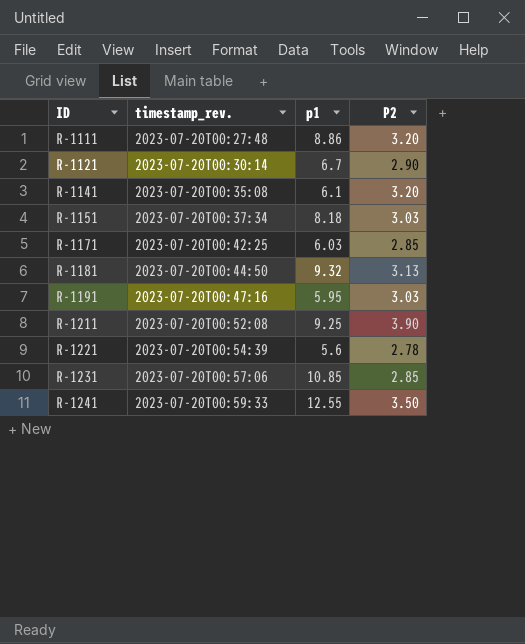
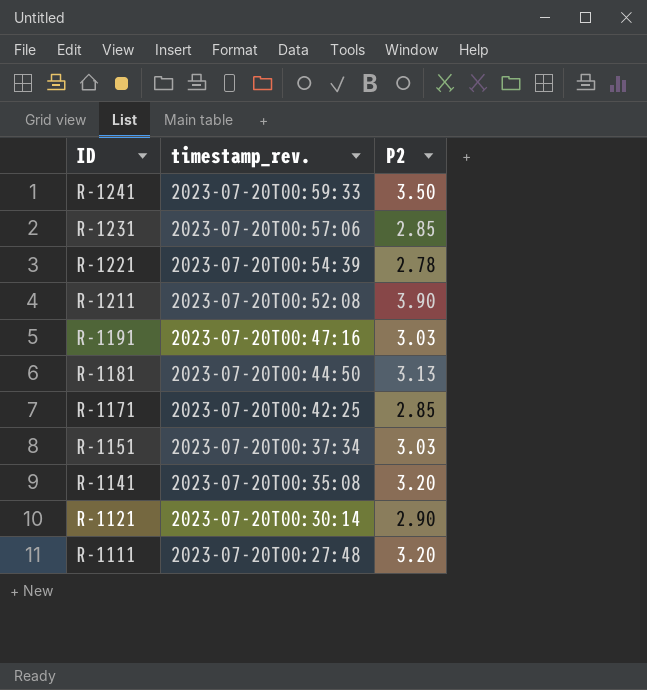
row order: ID ascending -> ID descending
column p1 | position: 3 -> none

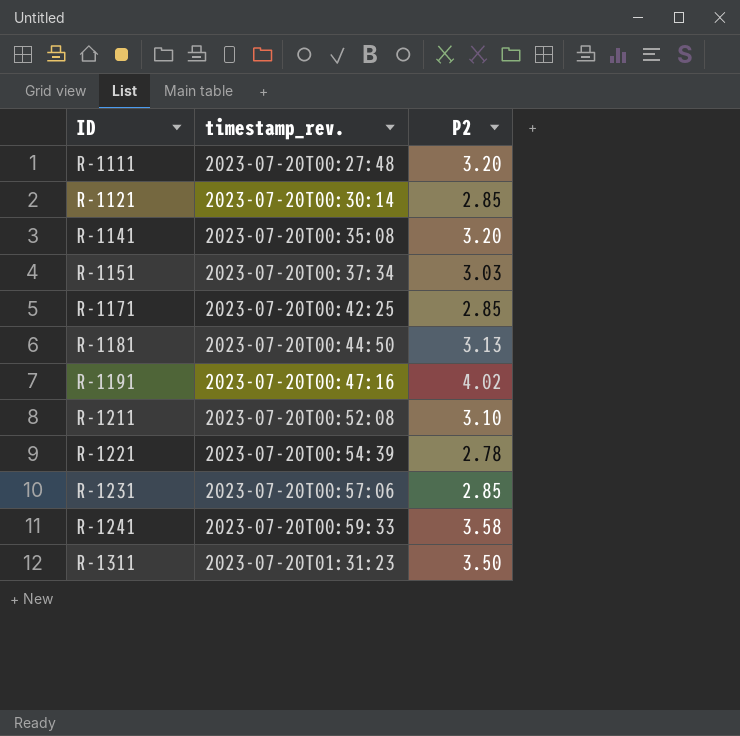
row order: ID descending -> ID ascending
R-1121 | P2: 2.90 -> 2.85
R-1191 | P2: 3.03 -> 4.02
R-1211 | P2: 3.90 -> 3.10
R-1241 | P2: 3.50 -> 3.58
row R-1311: none -> 2023-07-20T01:31:23 | 3.50

